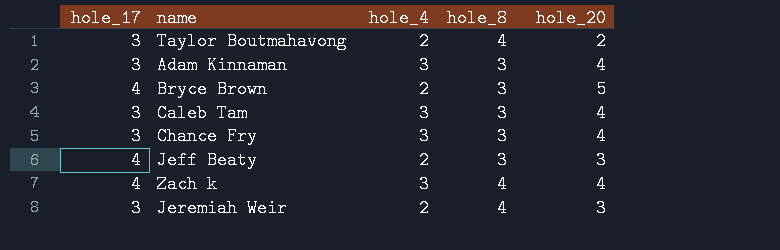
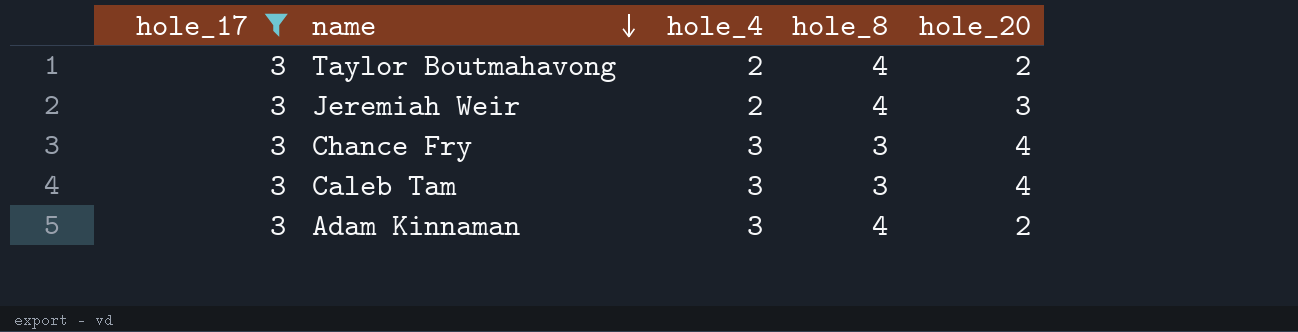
filter: none -> hole_17 = 3
row order: none -> name descending
Adam Kinnaman | hole_8: 3 -> 4
Adam Kinnaman | hole_20: 4 -> 2

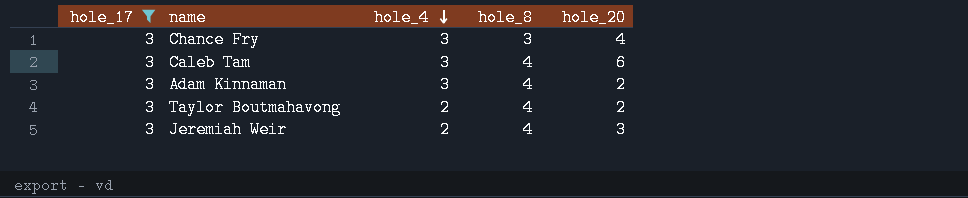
row order: name descending -> hole_4 descending
Caleb Tam | hole_8: 3 -> 4
Caleb Tam | hole_20: 4 -> 6

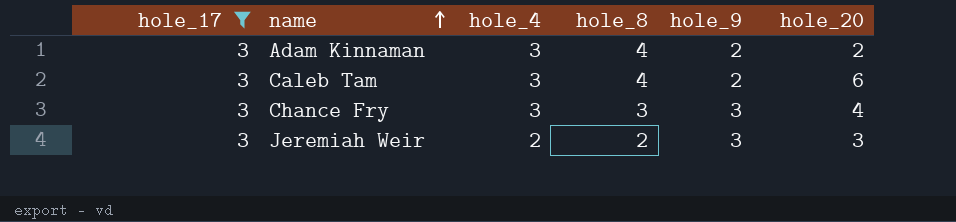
row order: hole_4 descending -> name ascending
column hole_9 | position: none -> 5
row Taylor Boutmahavong: 3 | 2 | 4 | 2 -> none
Jeremiah Weir | hole_8: 4 -> 2

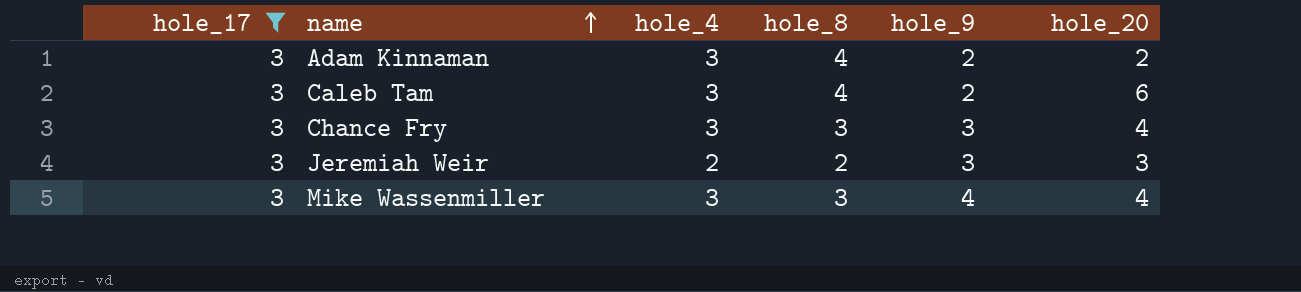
row Mike Wassenmiller: none -> 3 | 3 | 3 | 4 | 4

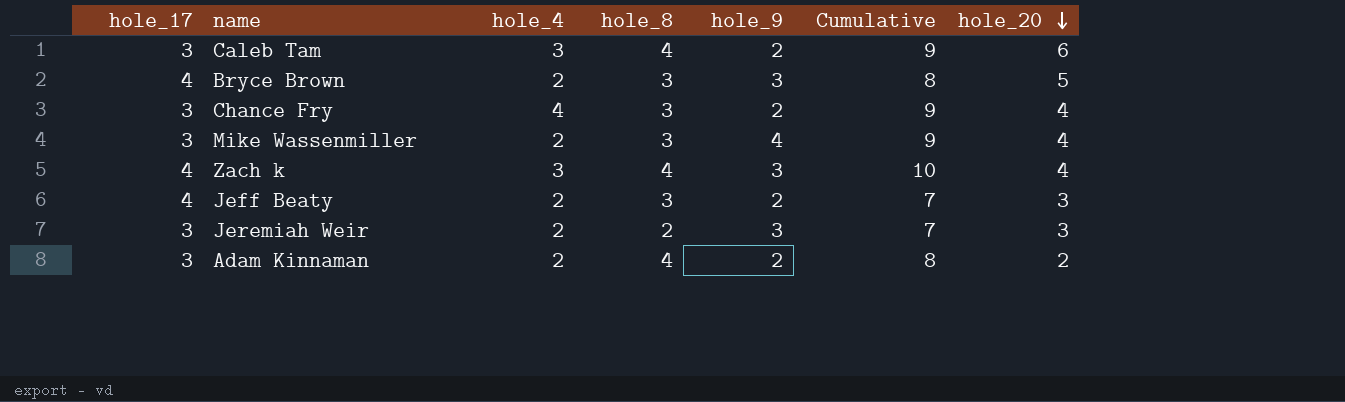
filter: hole_17 = 3 -> none
row order: name ascending -> hole_20 descending
column Cumulative | formula: none -> [hole_4] + [hole_8] + [hole_9]
Chance Fry | hole_4: 3 -> 4
Chance Fry | hole_9: 3 -> 2
Mike Wassenmiller | hole_4: 3 -> 2
Adam Kinnaman | hole_4: 3 -> 2

